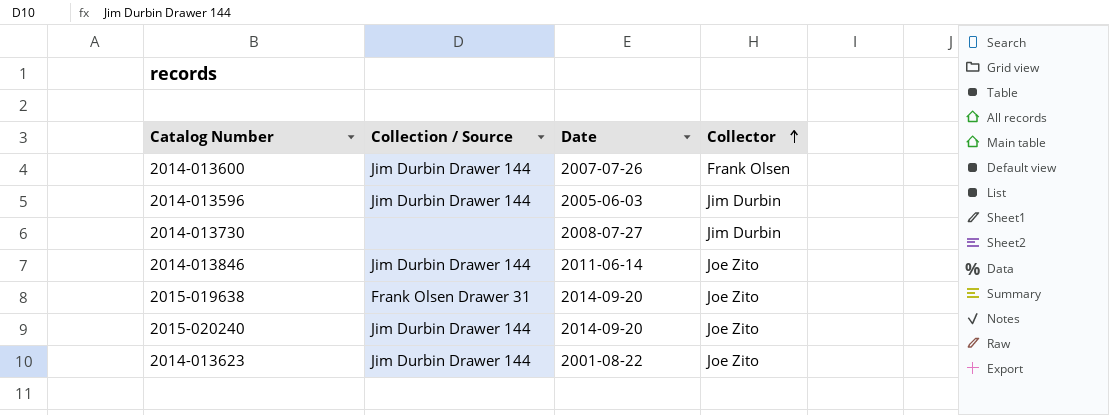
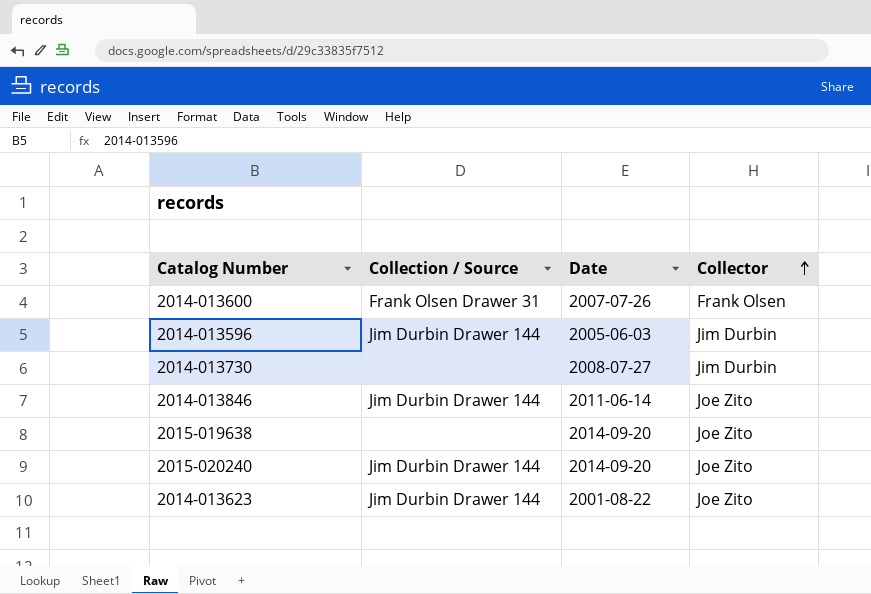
2014-013600 | Collection / Source: Jim Durbin Drawer 144 -> Frank Olsen Drawer 31
2015-019638 | Collection / Source: Frank Olsen Drawer 31 -> none

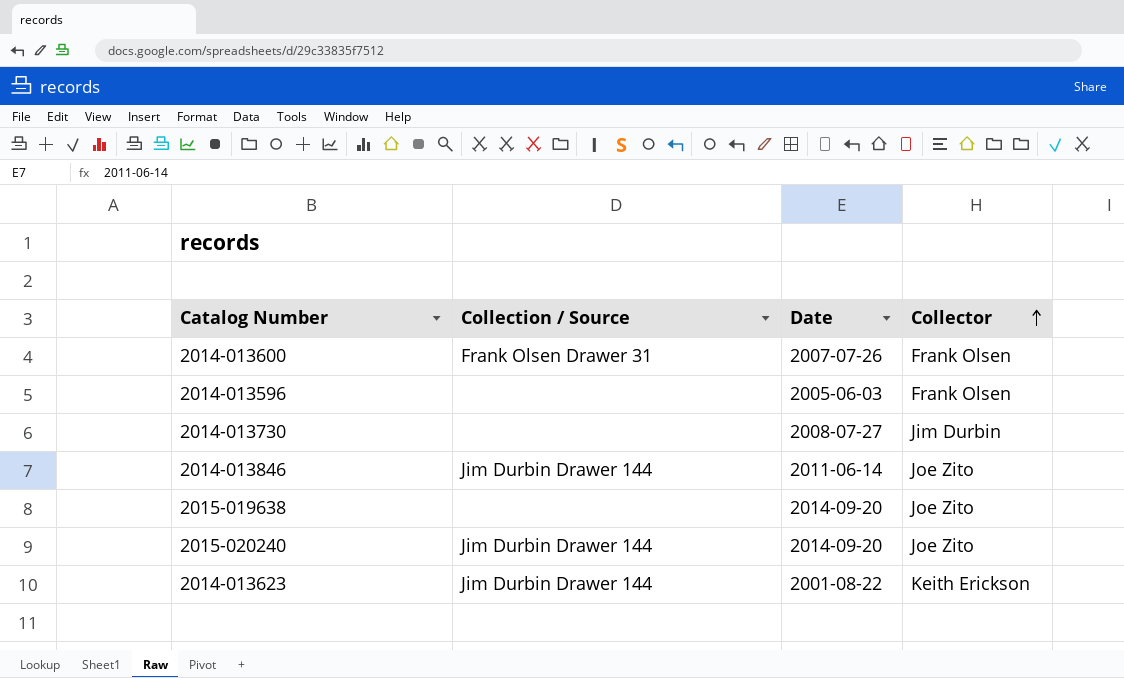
2014-013596 | Collection / Source: Jim Durbin Drawer 144 -> none
2014-013596 | Collector: Jim Durbin -> Frank Olsen
2014-013623 | Collector: Joe Zito -> Keith Erickson

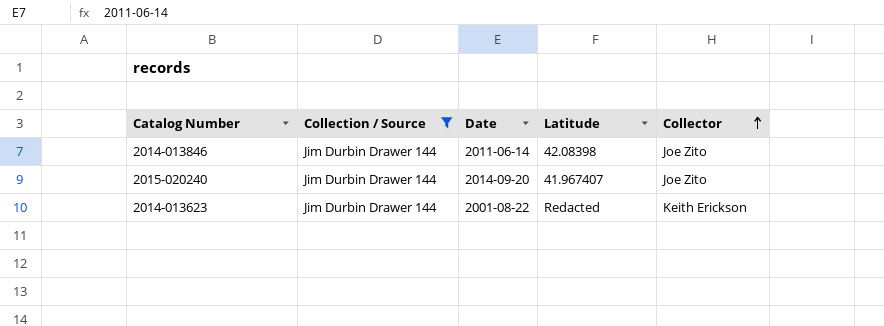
filter: none -> Collection / Source = Jim Durbin Drawer 144
column Latitude | position: none -> 4

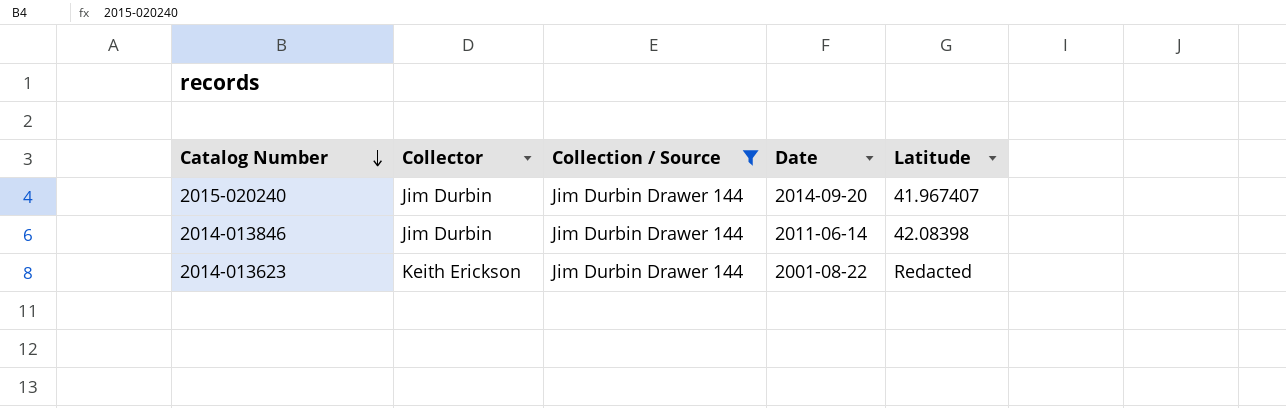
row order: Collector ascending -> Catalog Number descending
column Collector | position: 5 -> 2
2015-020240 | Collector: Joe Zito -> Jim Durbin
2014-013846 | Collector: Joe Zito -> Jim Durbin

